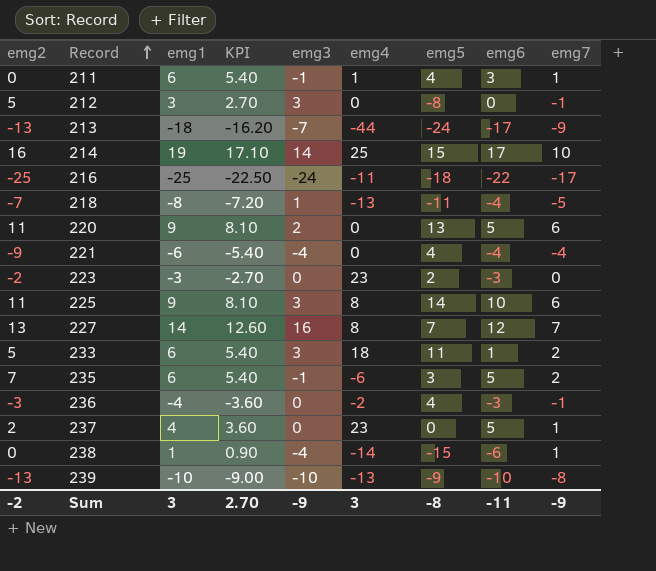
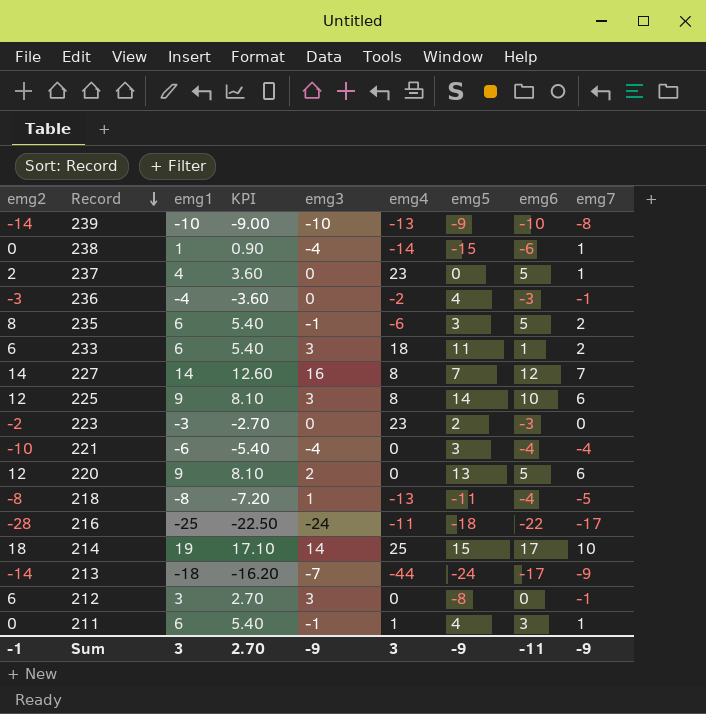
row order: Record ascending -> Record descending
239 | emg2: -13 -> -14
235 | emg2: 7 -> 8
233 | emg2: 5 -> 6
227 | emg2: 13 -> 14
225 | emg2: 11 -> 12
221 | emg2: -9 -> -10
221 | emg5: 4 -> 3
220 | emg2: 11 -> 12
218 | emg2: -7 -> -8
216 | emg2: -25 -> -28
214 | emg2: 16 -> 18
213 | emg2: -13 -> -14
212 | emg2: 5 -> 6
Sum | emg2: -2 -> -1
Sum | emg5: -8 -> -9

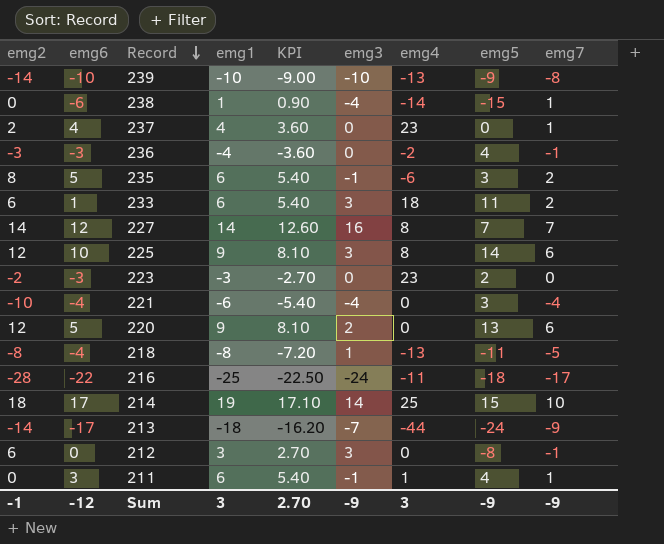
column emg6 | position: 8 -> 2
237 | emg6: 5 -> 4
Sum | emg6: -11 -> -12

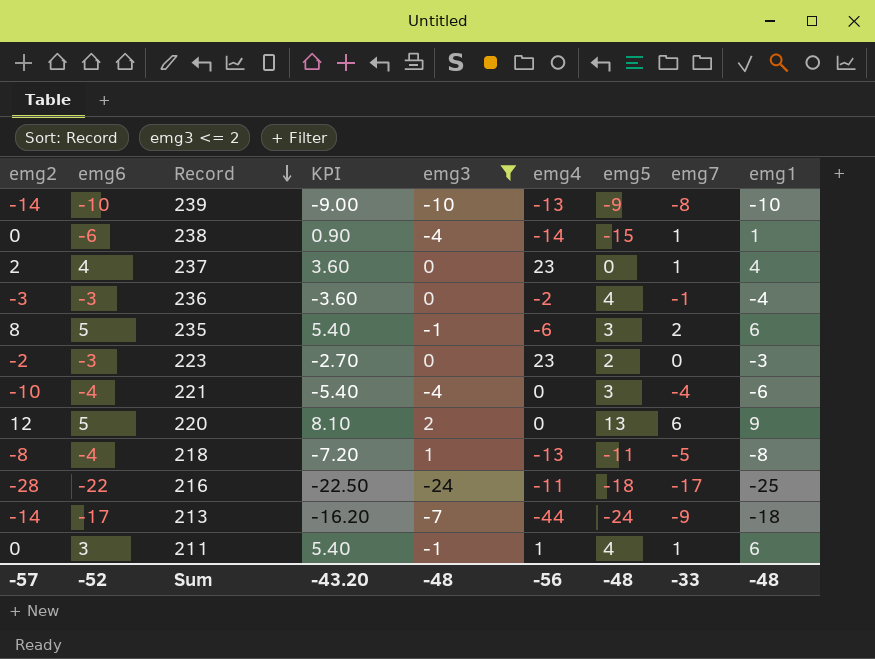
filter: none -> emg3 <= 2
column emg1 | position: 4 -> 9
Sum | emg2: -1 -> -57
Sum | emg6: -12 -> -52
Sum | KPI: 2.70 -> -43.20
Sum | emg3: -9 -> -48
Sum | emg4: 3 -> -56
Sum | emg5: -9 -> -48
Sum | emg7: -9 -> -33
Sum | emg1: 3 -> -48

